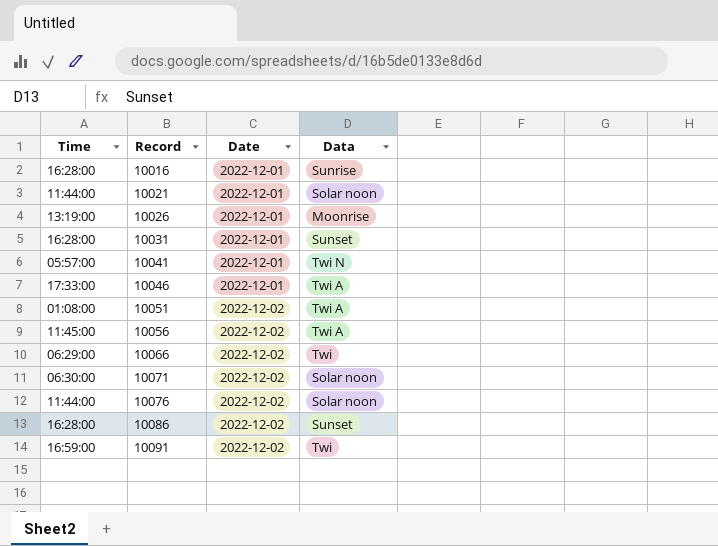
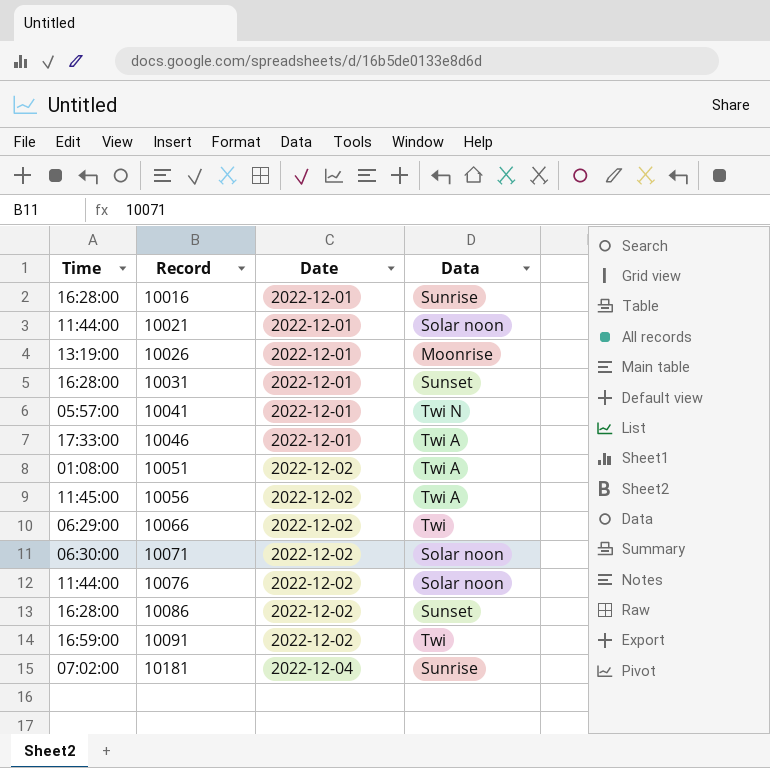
row 10181: none -> 07:02:00 | 2022-12-04 | Sunrise

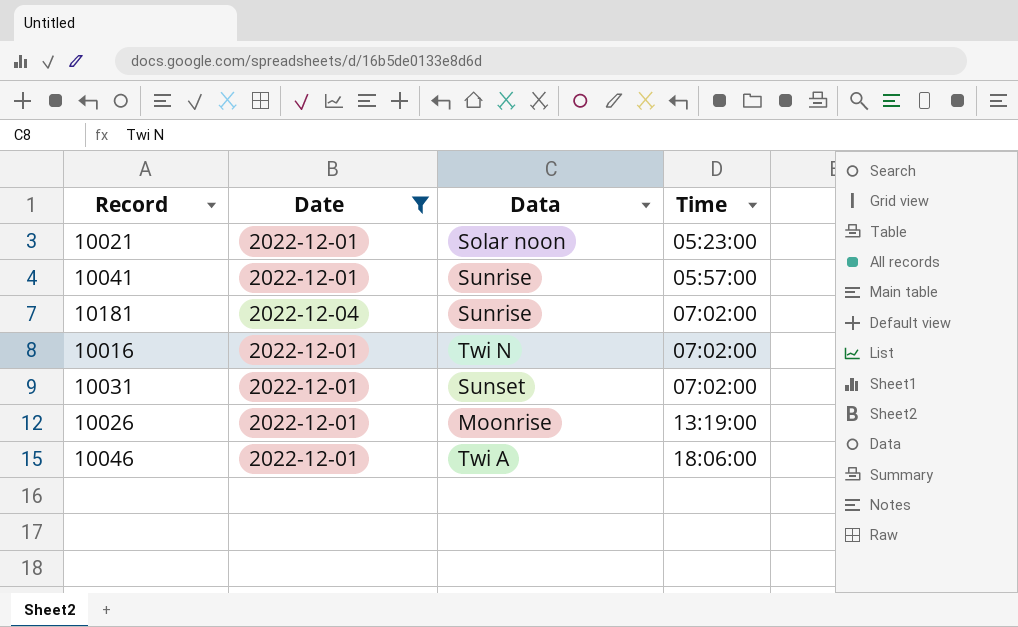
filter: none -> Date != 2022-12-02
row order: Record ascending -> Time ascending
column Time | position: 1 -> 4
10021 | Time: 11:44:00 -> 05:23:00
10041 | Data: Twi N -> Sunrise
10016 | Data: Sunrise -> Twi N
10016 | Time: 16:28:00 -> 07:02:00
10031 | Time: 16:28:00 -> 07:02:00
10046 | Time: 17:33:00 -> 18:06:00

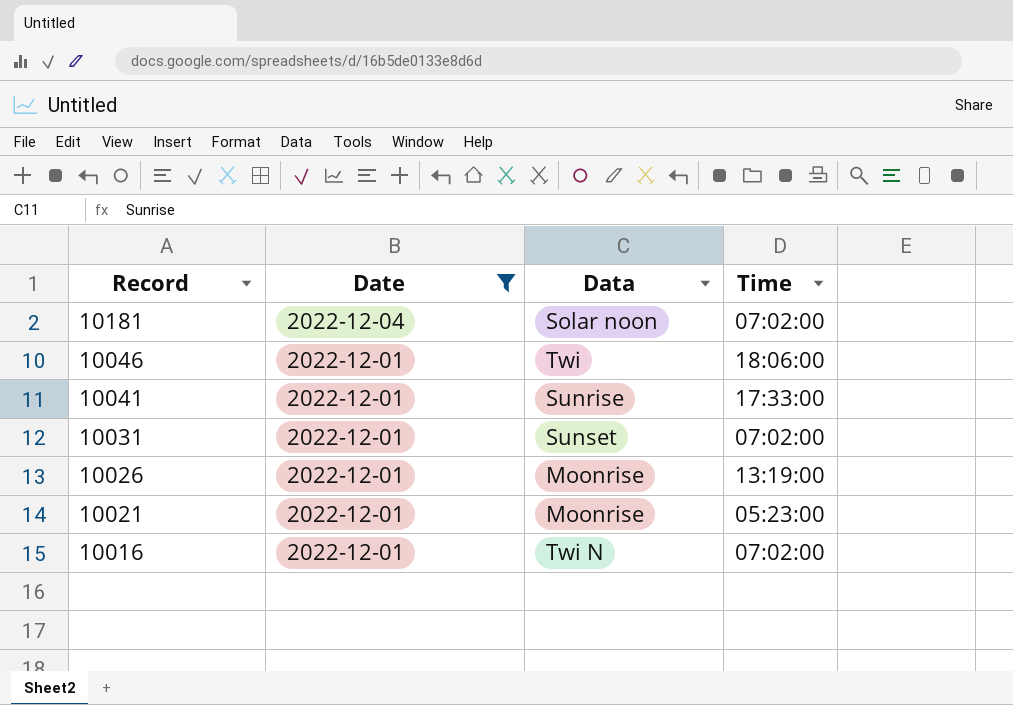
row order: Time ascending -> Record descending
10181 | Data: Sunrise -> Solar noon
10046 | Data: Twi A -> Twi
10041 | Time: 05:57:00 -> 17:33:00
10021 | Data: Solar noon -> Moonrise

